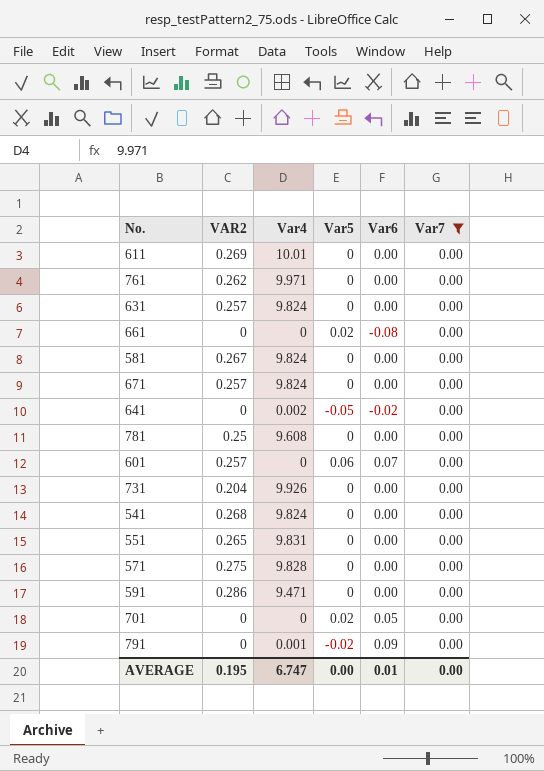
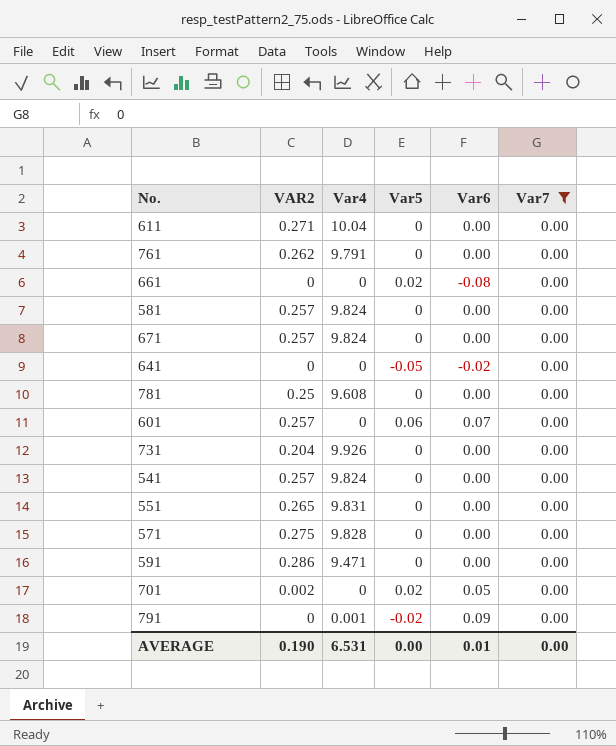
row 631: 0.257 | 9.824 | 0 | 0.00 | 0.00 -> none
611 | VAR2: 0.269 -> 0.271
611 | Var4: 10.01 -> 10.04
761 | Var4: 9.971 -> 9.791
581 | VAR2: 0.267 -> 0.257
641 | Var4: 0.002 -> 0
541 | VAR2: 0.268 -> 0.257
701 | VAR2: 0 -> 0.002
AVERAGE | VAR2: 0.195 -> 0.190
AVERAGE | Var4: 6.747 -> 6.531

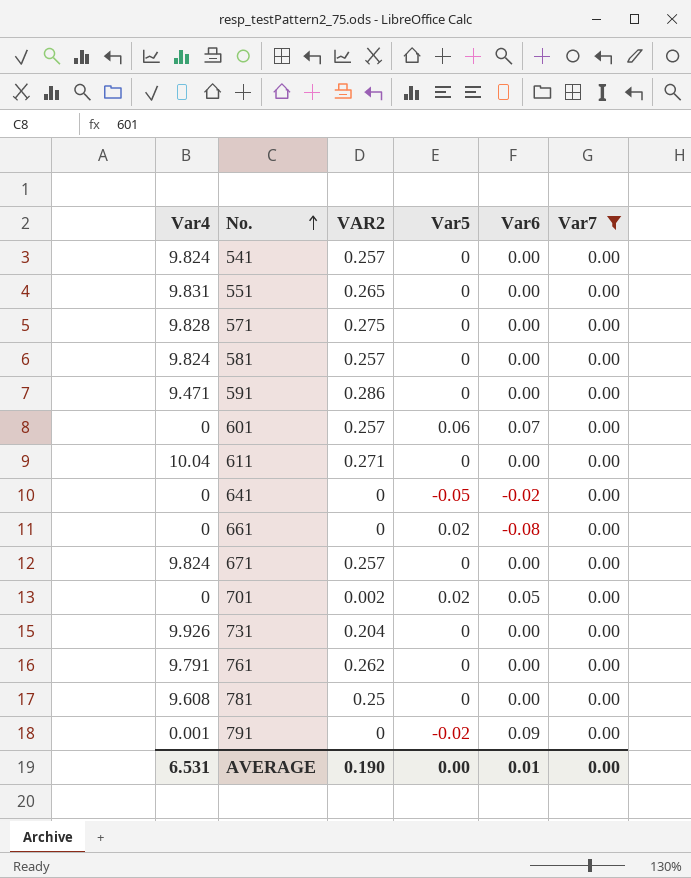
row order: none -> No. ascending
column Var4 | position: 3 -> 1

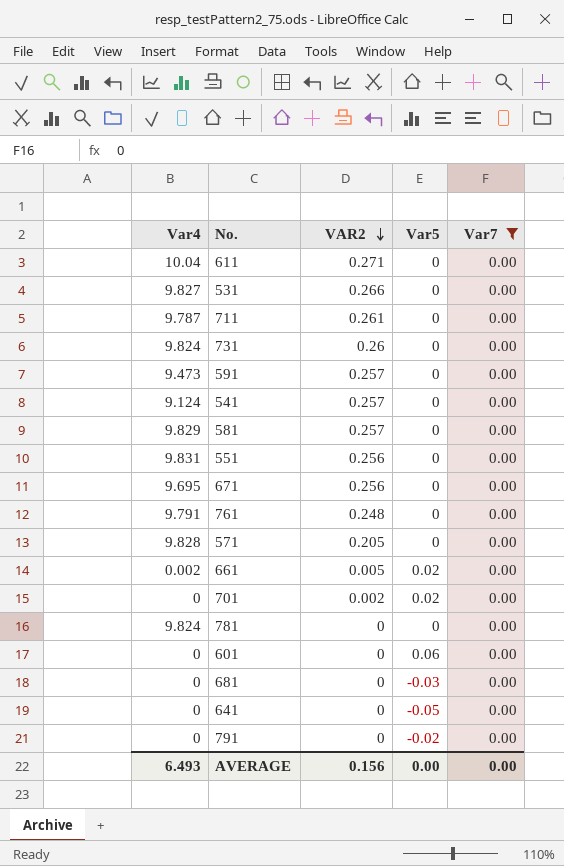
row order: No. ascending -> VAR2 descending
column Var6 | position: 5 -> none
row 531: none -> 9.827 | 0.266 | 0 | 0.00
row 711: none -> 9.787 | 0.261 | 0 | 0.00
731 | Var4: 9.926 -> 9.824
731 | VAR2: 0.204 -> 0.26
591 | Var4: 9.471 -> 9.473
591 | VAR2: 0.286 -> 0.257
541 | Var4: 9.824 -> 9.124
581 | Var4: 9.824 -> 9.829
551 | VAR2: 0.265 -> 0.256
671 | Var4: 9.824 -> 9.695
671 | VAR2: 0.257 -> 0.256
761 | VAR2: 0.262 -> 0.248
571 | VAR2: 0.275 -> 0.205
661 | Var4: 0 -> 0.002
661 | VAR2: 0 -> 0.005
781 | Var4: 9.608 -> 9.824
781 | VAR2: 0.25 -> 0
601 | VAR2: 0.257 -> 0
row 681: none -> 0 | 0 | -0.03 | 0.00
791 | Var4: 0.001 -> 0
AVERAGE | Var4: 6.531 -> 6.493
AVERAGE | VAR2: 0.190 -> 0.156

